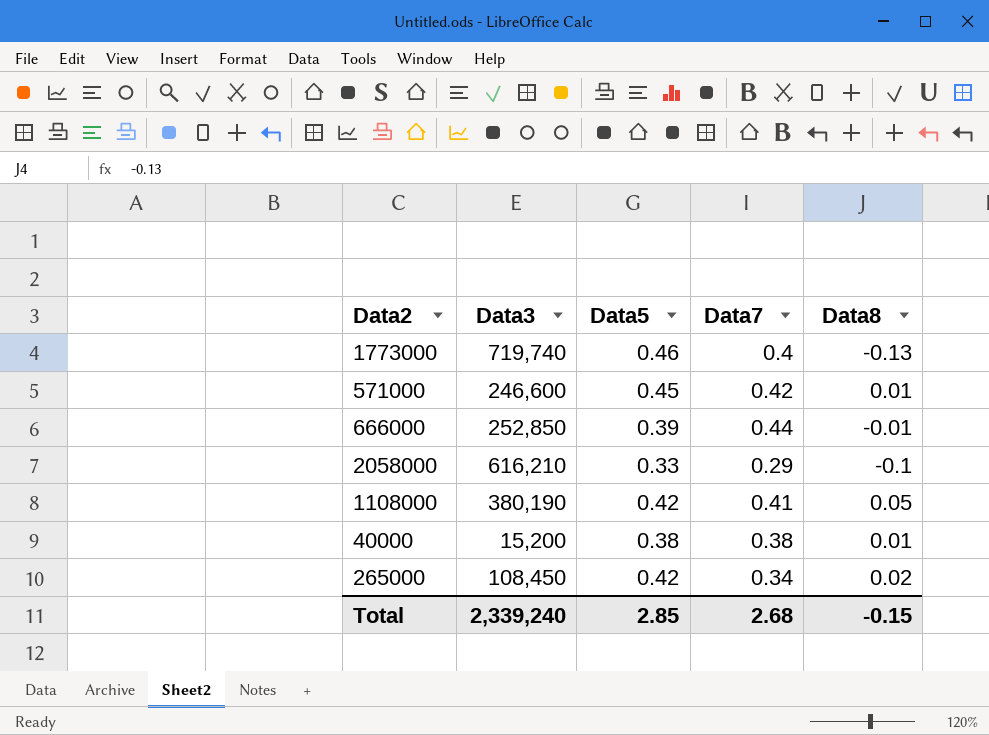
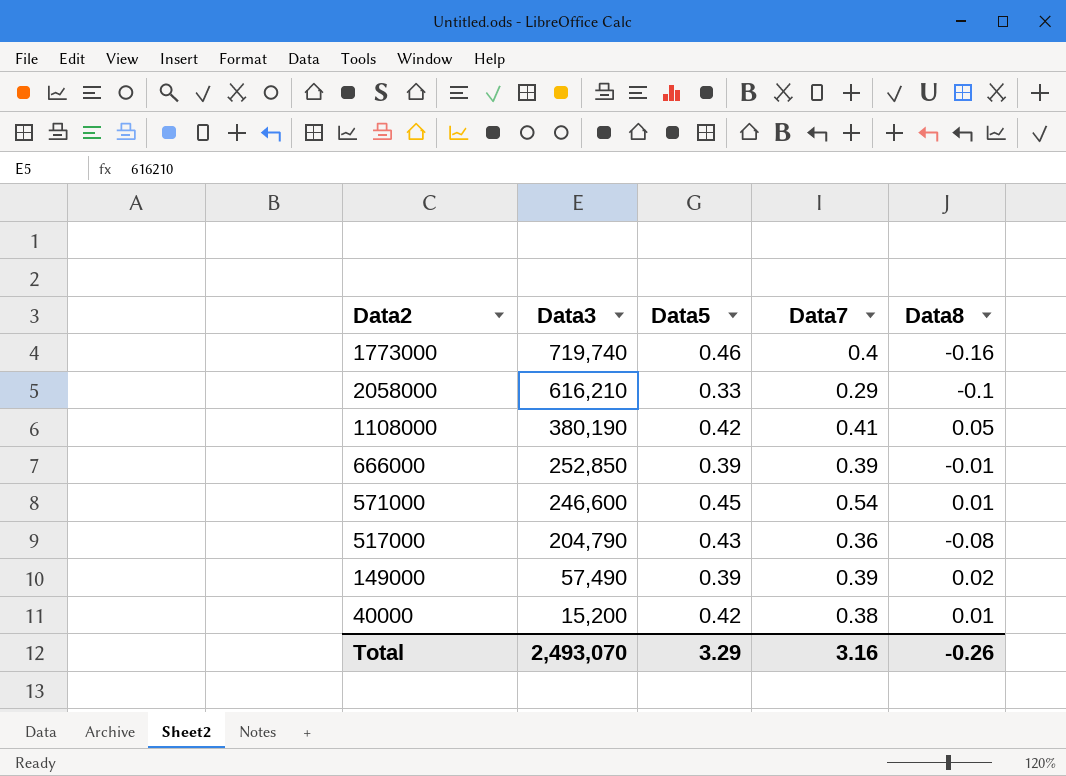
row order: none -> Data3 descending
row 265000: 108,450 | 0.42 | 0.34 | 0.02 -> none
1773000 | Data8: -0.13 -> -0.16
666000 | Data7: 0.44 -> 0.39
571000 | Data7: 0.42 -> 0.54
row 517000: none -> 204,790 | 0.43 | 0.36 | -0.08
row 149000: none -> 57,490 | 0.39 | 0.39 | 0.02
40000 | Data5: 0.38 -> 0.42
Total | Data3: 2,339,240 -> 2,493,070
Total | Data5: 2.85 -> 3.29
Total | Data7: 2.68 -> 3.16
Total | Data8: -0.15 -> -0.26

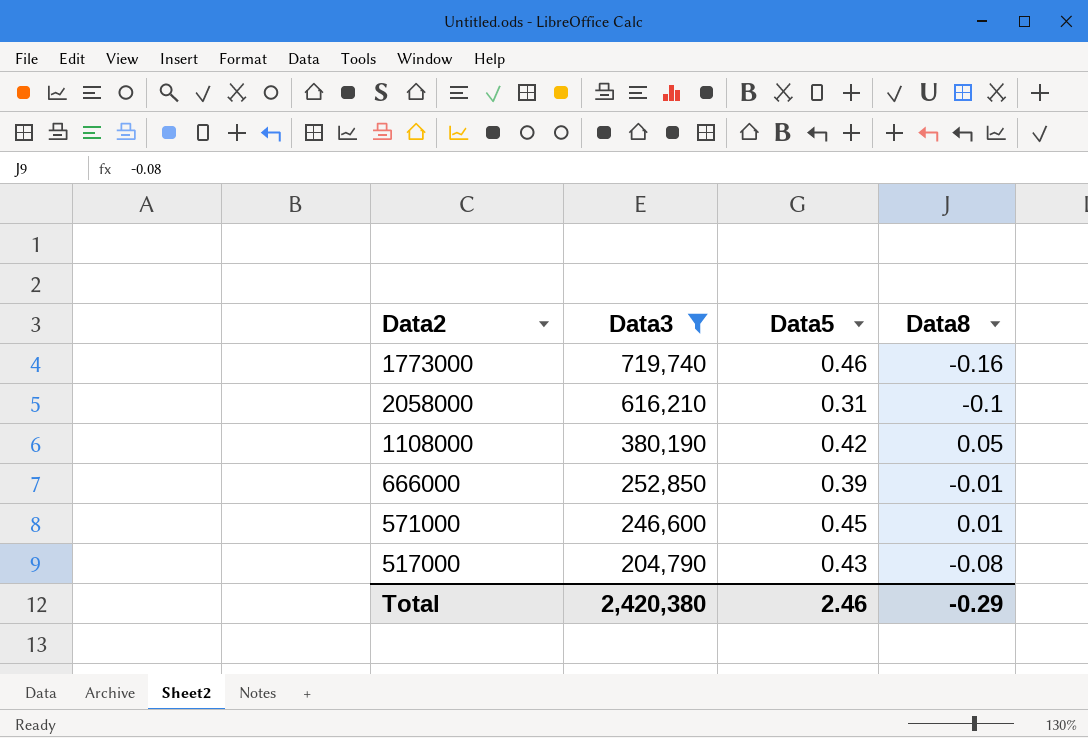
filter: none -> Data3 >= 204,790
column Data7 | position: 4 -> none
2058000 | Data5: 0.33 -> 0.31
Total | Data3: 2,493,070 -> 2,420,380
Total | Data5: 3.29 -> 2.46
Total | Data8: -0.26 -> -0.29

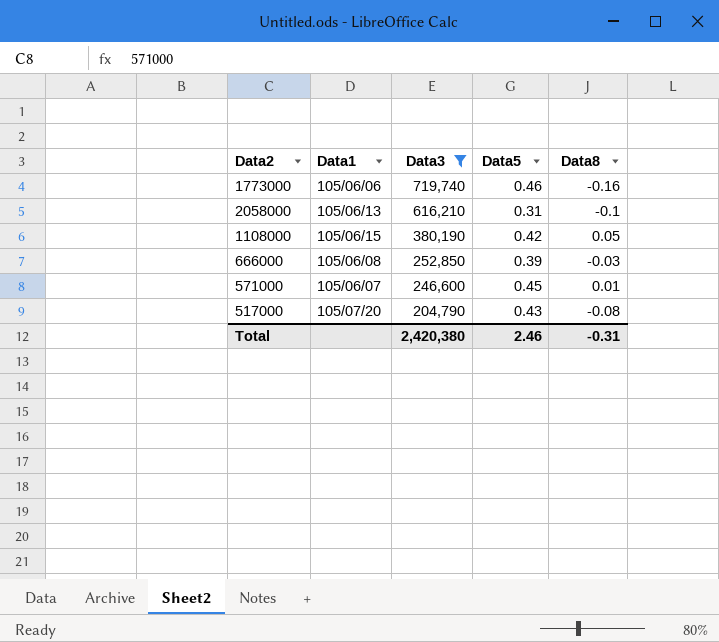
column Data1 | position: none -> 2
666000 | Data8: -0.01 -> -0.03
Total | Data8: -0.29 -> -0.31

